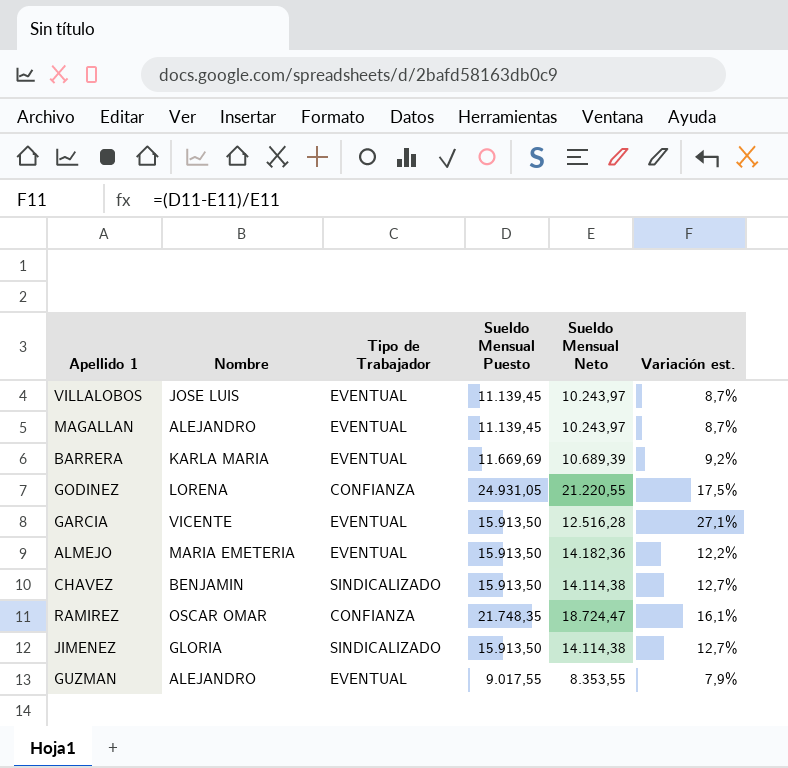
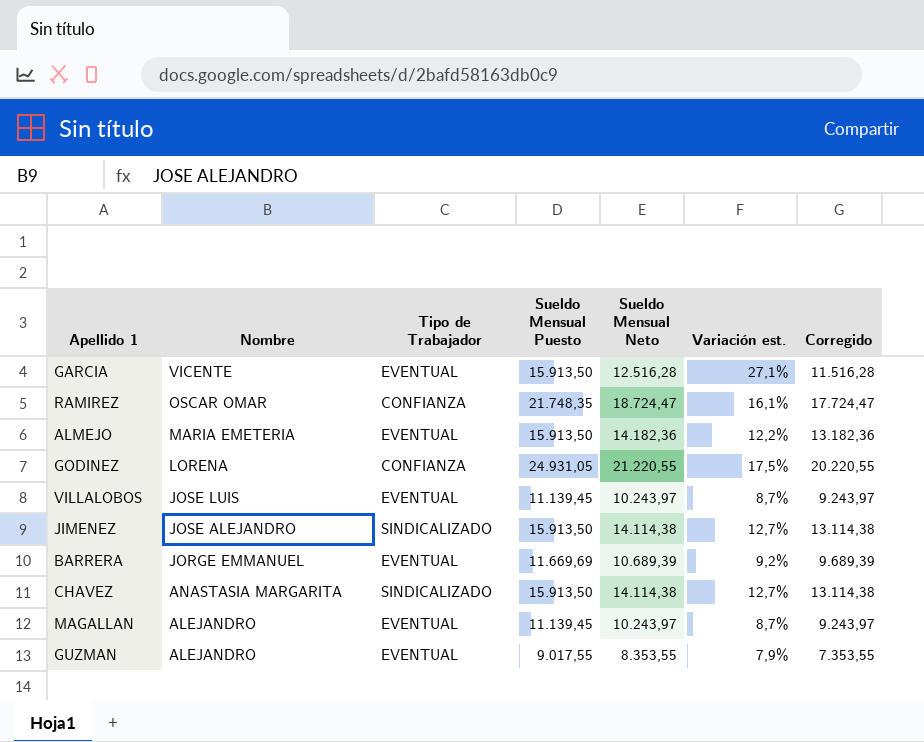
row order: none -> Nombre descending
column Corregido | formula: none -> [Sueldo Mensual Neto] - 1000
JIMENEZ | Nombre: GLORIA -> JOSE ALEJANDRO
BARRERA | Nombre: KARLA MARIA -> JORGE EMMANUEL
CHAVEZ | Nombre: BENJAMIN -> ANASTASIA MARGARITA

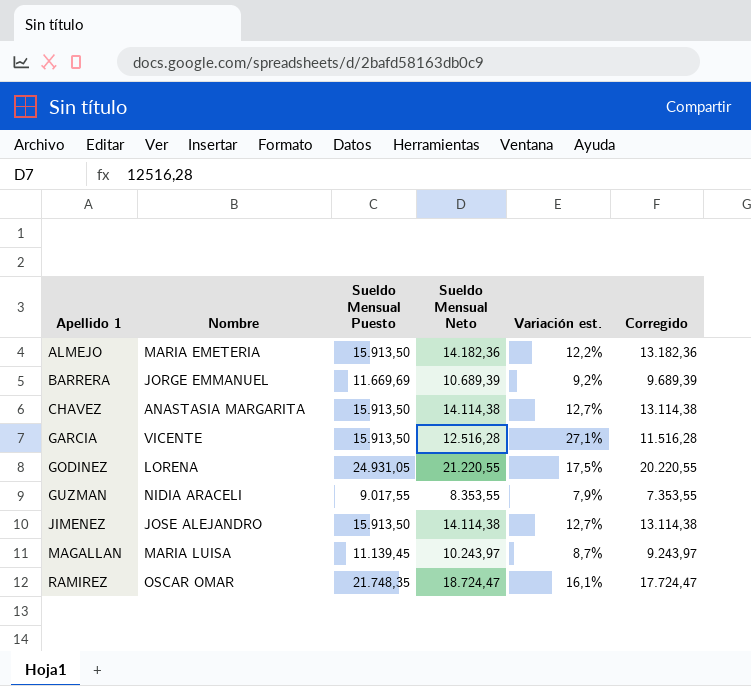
row order: Nombre descending -> Apellido 1 ascending
column Tipo de Trabajador | position: 3 -> none
row VILLALOBOS: JOSE LUIS | EVENTUAL | 11.139,45 | 10.243,97 | 8,7% | 9.243,97 -> none
GUZMAN | Nombre: ALEJANDRO -> NIDIA ARACELI
MAGALLAN | Nombre: ALEJANDRO -> MARIA LUISA

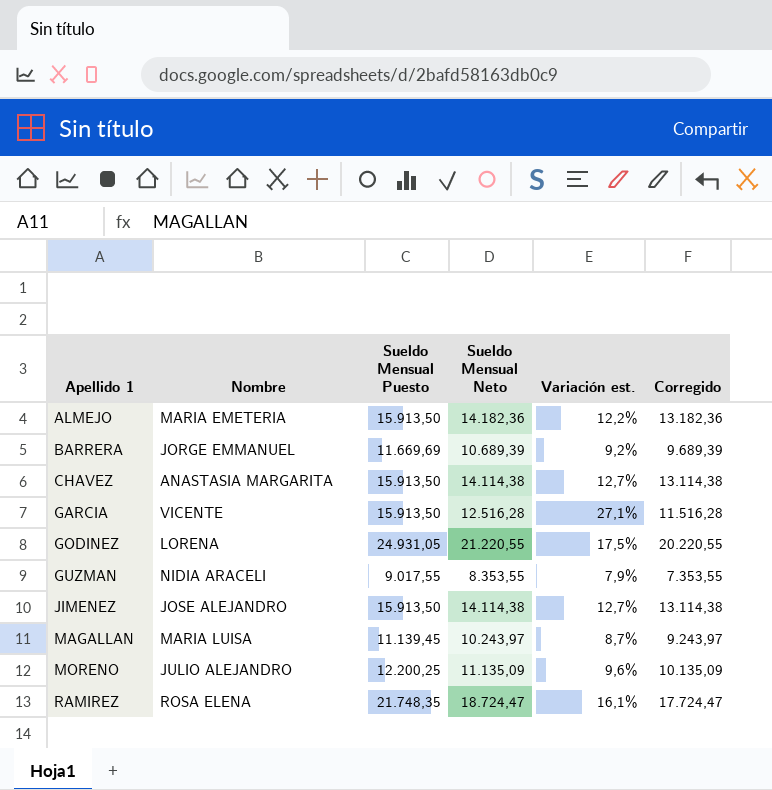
row MORENO: none -> JULIO ALEJANDRO | 12.200,25 | 11.135,09 | 9,6% | 10.135,09
RAMIREZ | Nombre: OSCAR OMAR -> ROSA ELENA

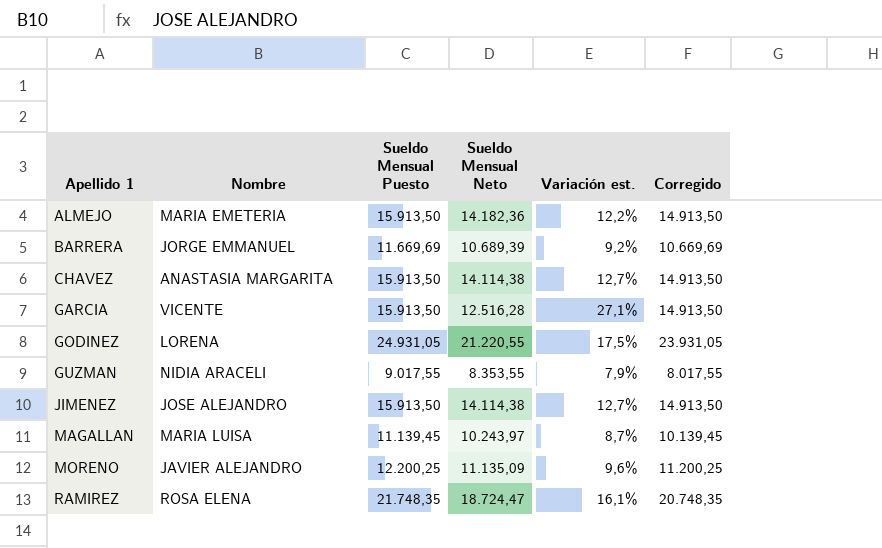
column Corregido | formula: [Sueldo Mensual Neto] - 1000 -> [Sueldo Mensual Puesto] - 1000
MORENO | Nombre: JULIO ALEJANDRO -> JAVIER ALEJANDRO

